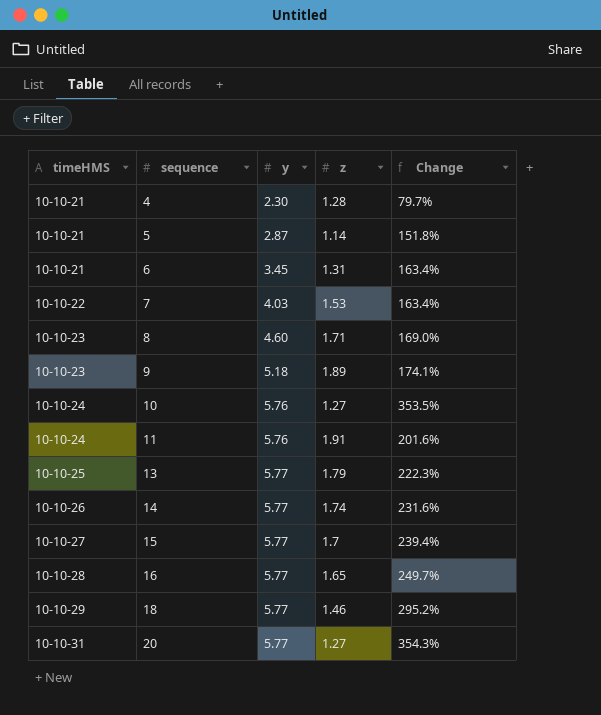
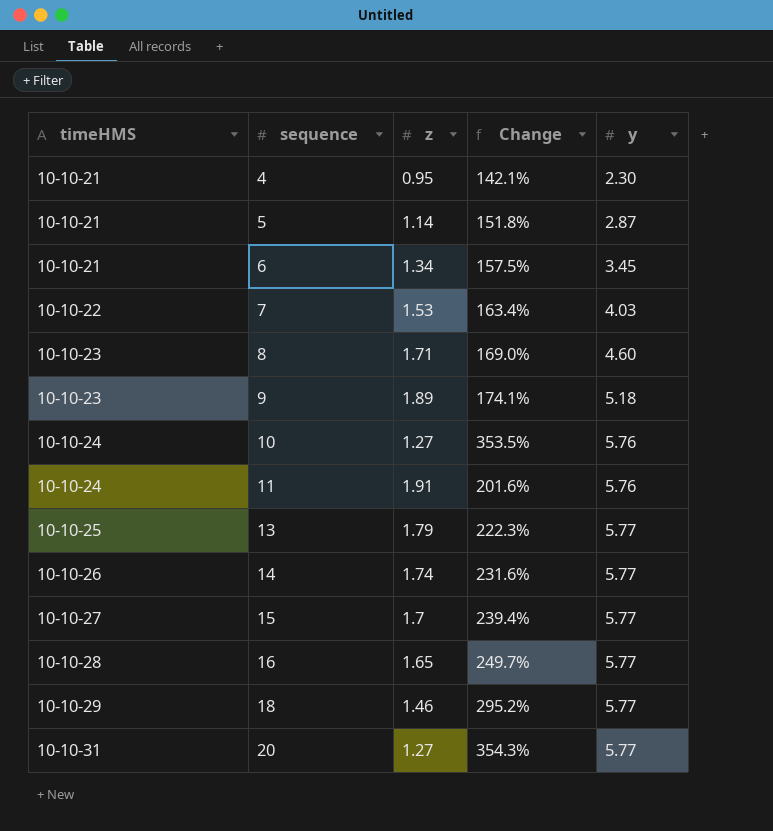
column y | position: 3 -> 5
4 | z: 1.28 -> 0.95
4 | Change: 79.7% -> 142.1%
6 | z: 1.31 -> 1.34
6 | Change: 163.4% -> 157.5%

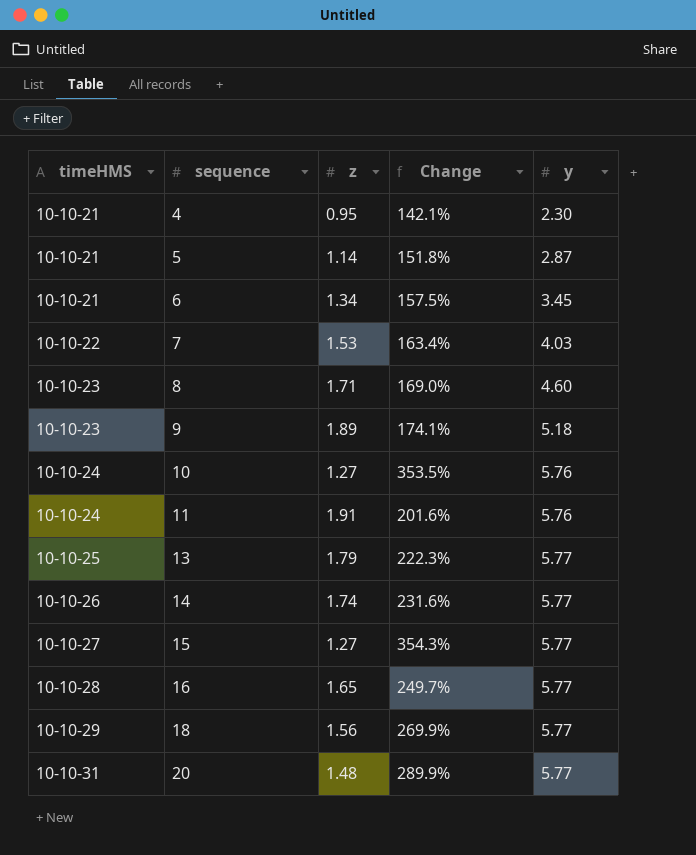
15 | z: 1.7 -> 1.27
15 | Change: 239.4% -> 354.3%
18 | z: 1.46 -> 1.56
18 | Change: 295.2% -> 269.9%
20 | z: 1.27 -> 1.48
20 | Change: 354.3% -> 289.9%

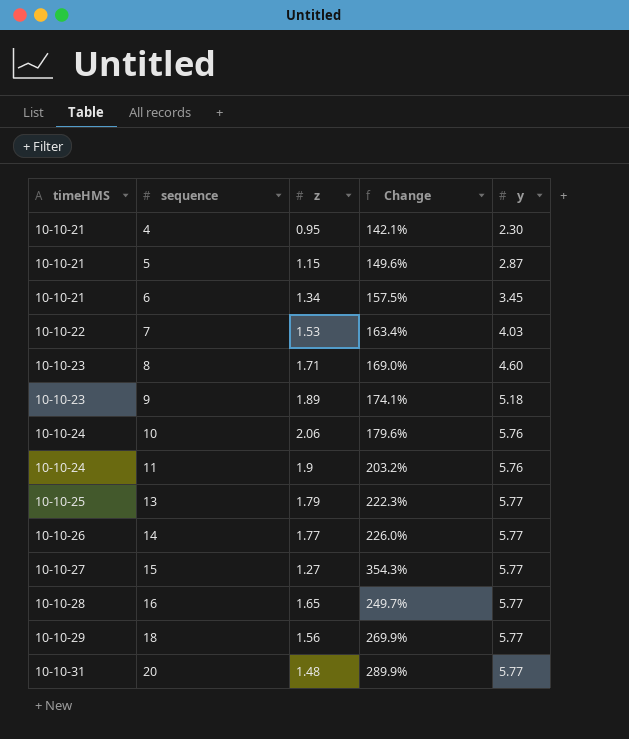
5 | z: 1.14 -> 1.15
5 | Change: 151.8% -> 149.6%
10 | z: 1.27 -> 2.06
10 | Change: 353.5% -> 179.6%
11 | z: 1.91 -> 1.9
11 | Change: 201.6% -> 203.2%
14 | z: 1.74 -> 1.77
14 | Change: 231.6% -> 226.0%

